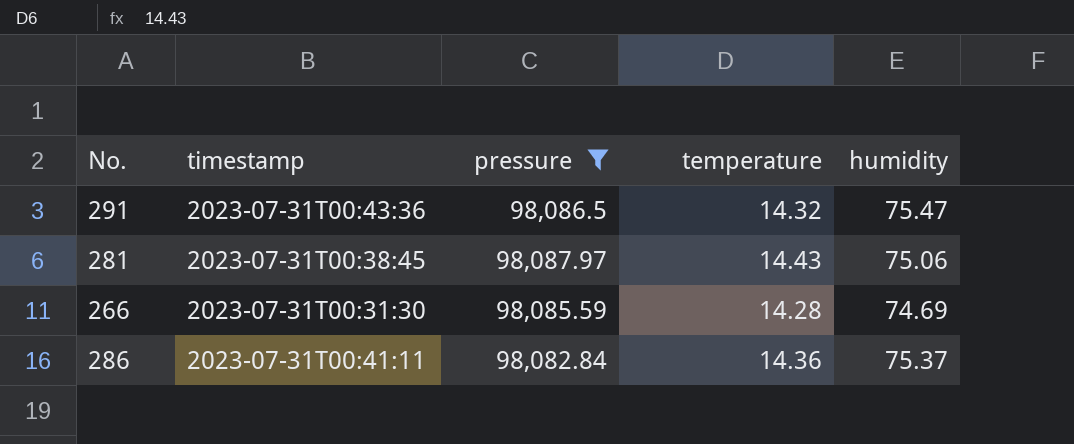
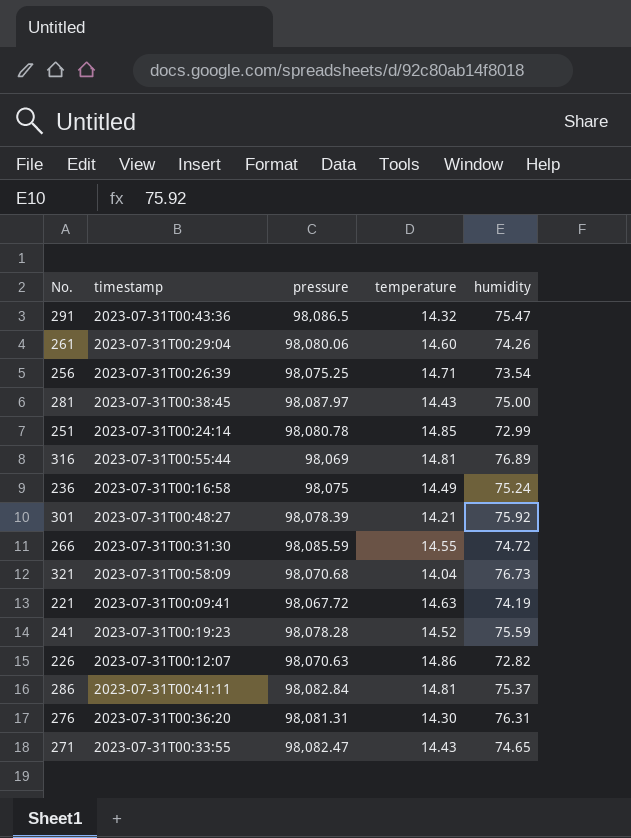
filter: pressure >= 98,082.84 -> none
281 | humidity: 75.06 -> 75.00
266 | temperature: 14.28 -> 14.55
266 | humidity: 74.69 -> 74.72
286 | temperature: 14.36 -> 14.81

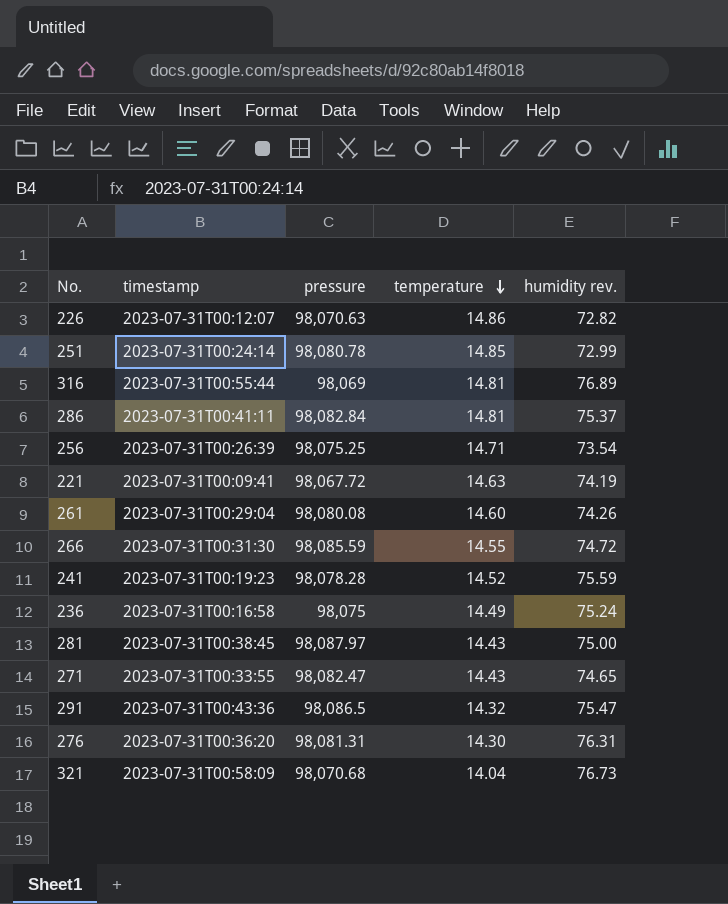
row order: none -> temperature descending
column name: humidity -> humidity rev.
row 301: 2023-07-31T00:48:27 | 98,078.39 | 14.21 | 75.92 -> none
261 | pressure: 98,080.06 -> 98,080.08

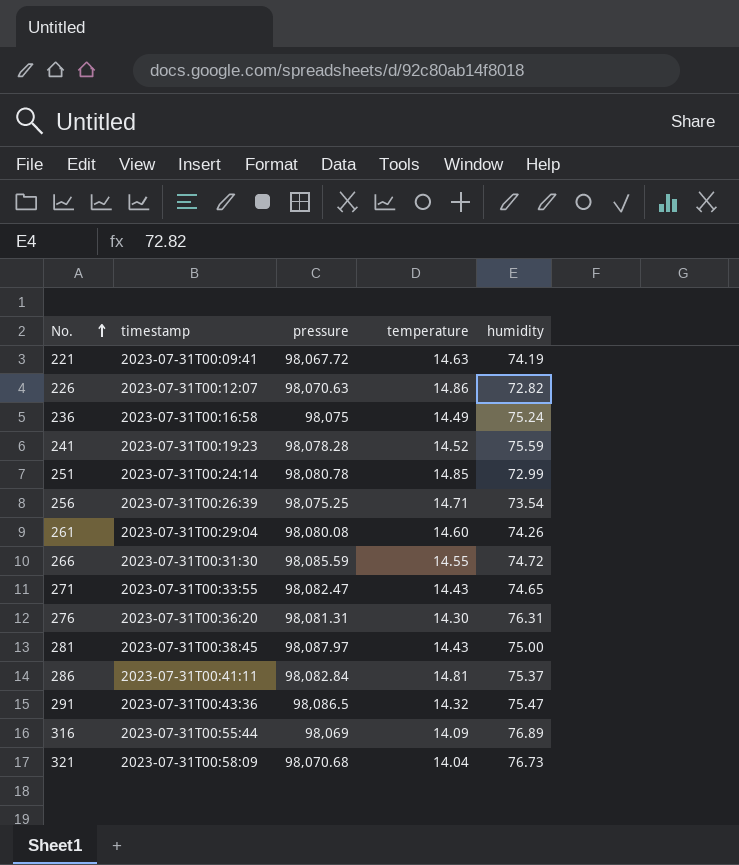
row order: temperature descending -> No. ascending
column name: humidity rev. -> humidity
316 | temperature: 14.81 -> 14.09

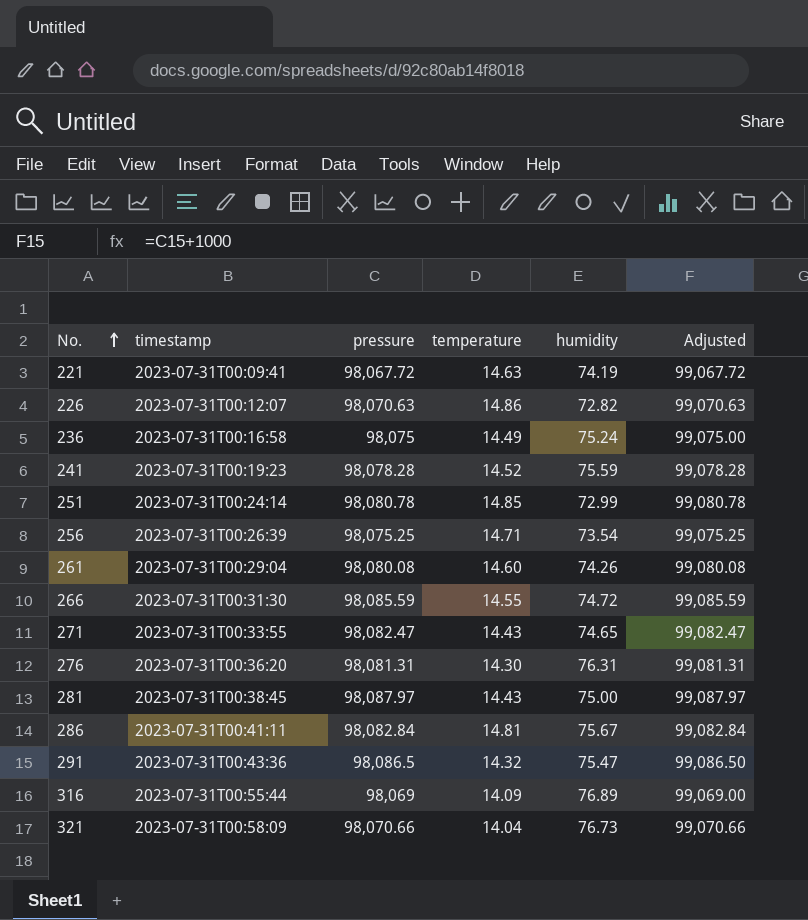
column Adjusted | formula: none -> [pressure] + 1000
286 | humidity: 75.37 -> 75.67
321 | pressure: 98,070.68 -> 98,070.66

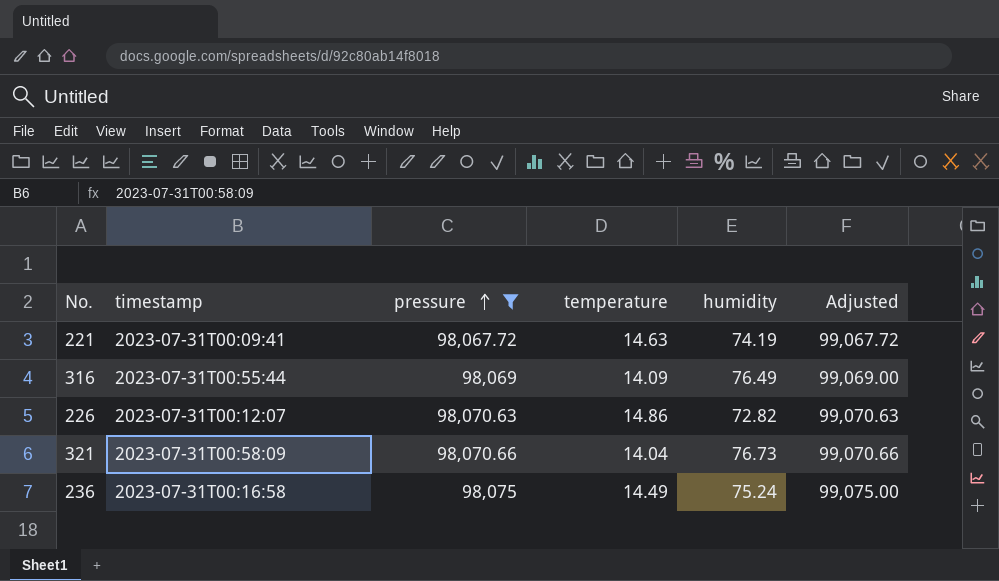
filter: none -> pressure <= 98,075
row order: No. ascending -> pressure ascending
316 | humidity: 76.89 -> 76.49

